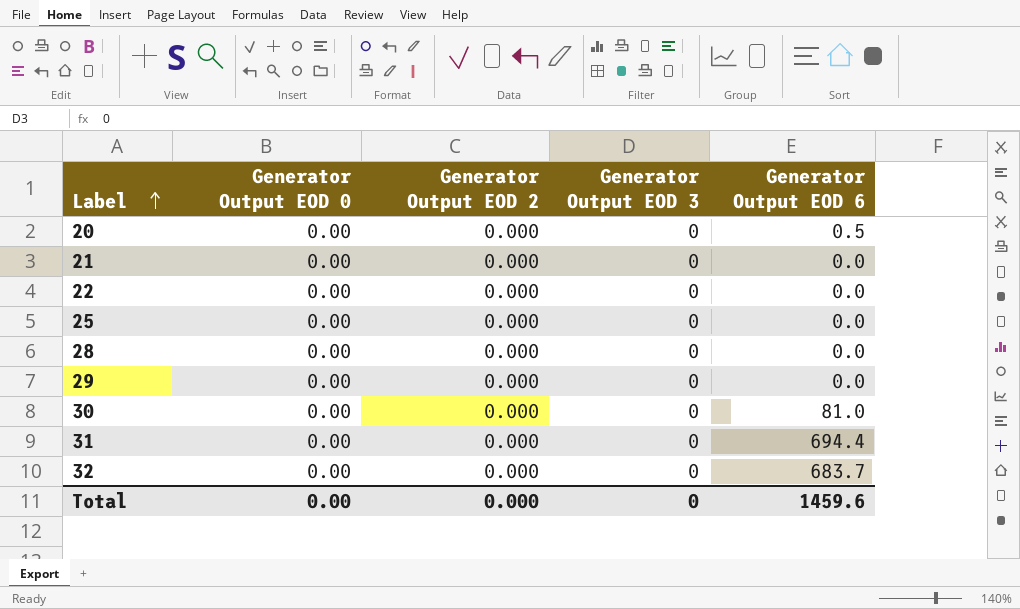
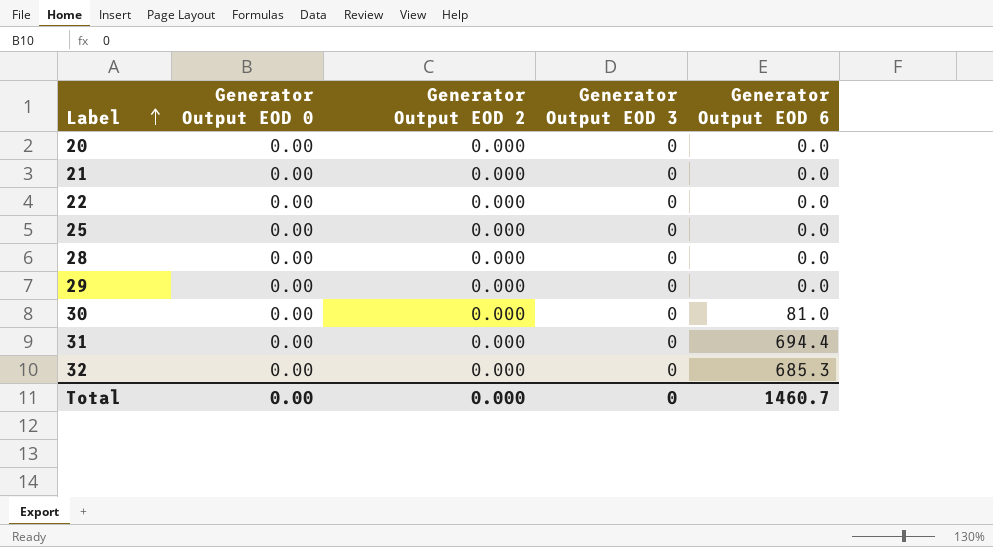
20 | Generator Output EOD 6: 0.5 -> 0.0
32 | Generator Output EOD 6: 683.7 -> 685.3
Total | Generator Output EOD 6: 1459.6 -> 1460.7

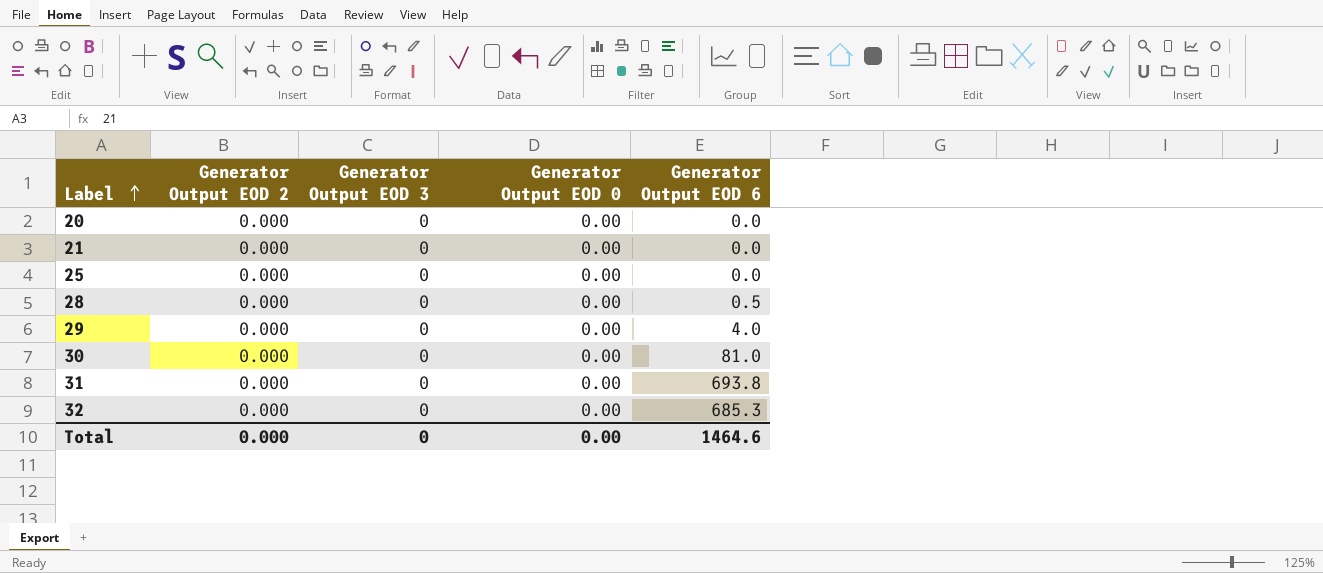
column Generator Output EOD 0 | position: 2 -> 4
row 22: 0.00 | 0.000 | 0 | 0.0 -> none
28 | Generator Output EOD 6: 0.0 -> 0.5
29 | Generator Output EOD 6: 0.0 -> 4.0
31 | Generator Output EOD 6: 694.4 -> 693.8
Total | Generator Output EOD 6: 1460.7 -> 1464.6

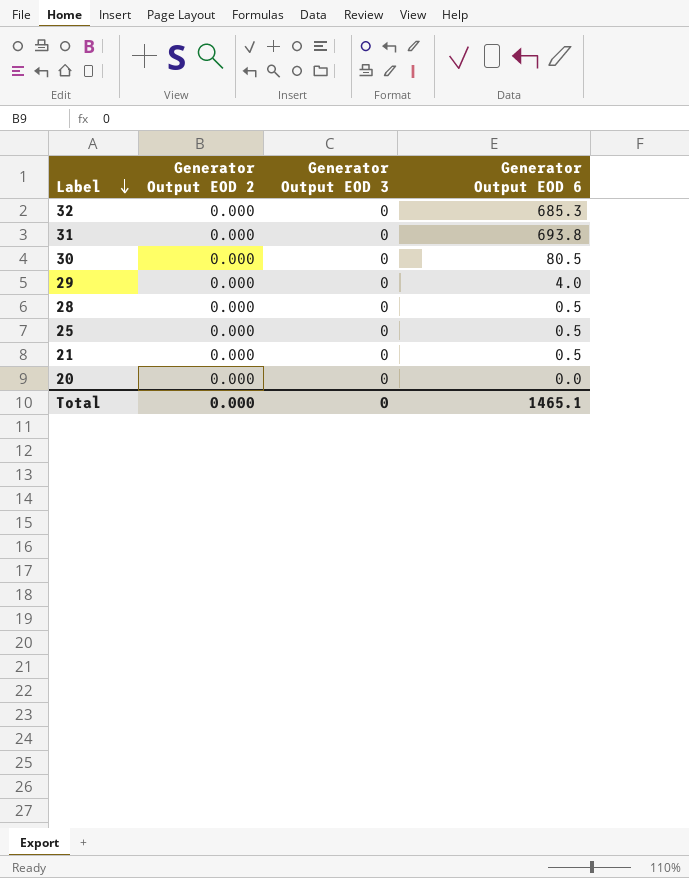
row order: Label ascending -> Label descending
column Generator Output EOD 0 | position: 4 -> none
30 | Generator Output EOD 6: 81.0 -> 80.5
25 | Generator Output EOD 6: 0.0 -> 0.5
21 | Generator Output EOD 6: 0.0 -> 0.5
Total | Generator Output EOD 6: 1464.6 -> 1465.1

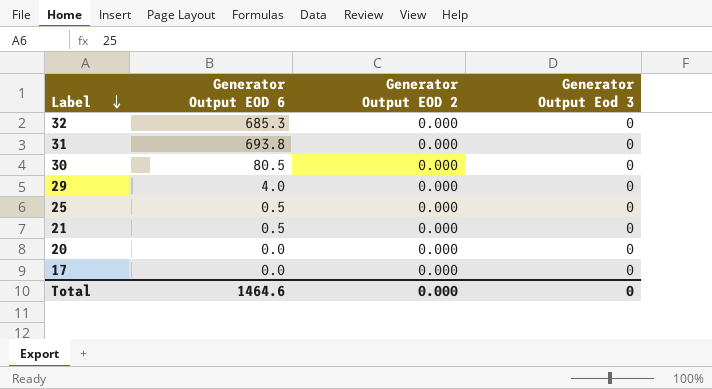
column Generator Output EOD 6 | position: 4 -> 2
column name: Generator Output EOD 3 -> Generator Output Eod 3
row 28: 0.000 | 0 | 0.5 -> none
row 17: none -> 0.0 | 0.000 | 0
Total | Generator Output EOD 6: 1465.1 -> 1464.6

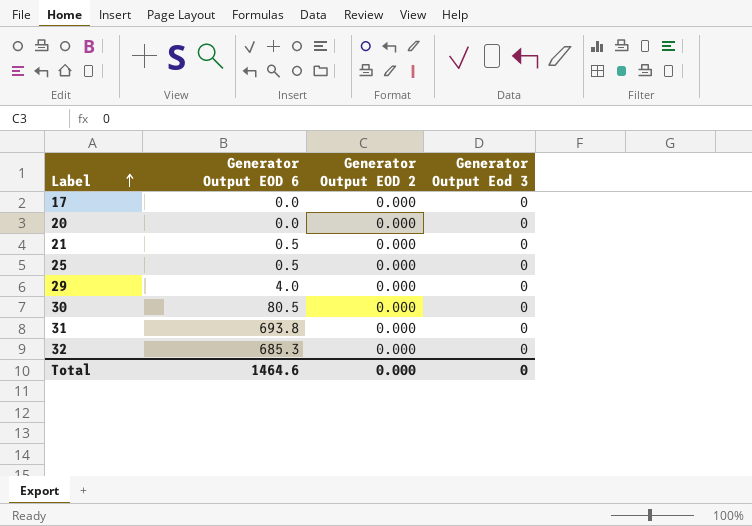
row order: Label descending -> Label ascending

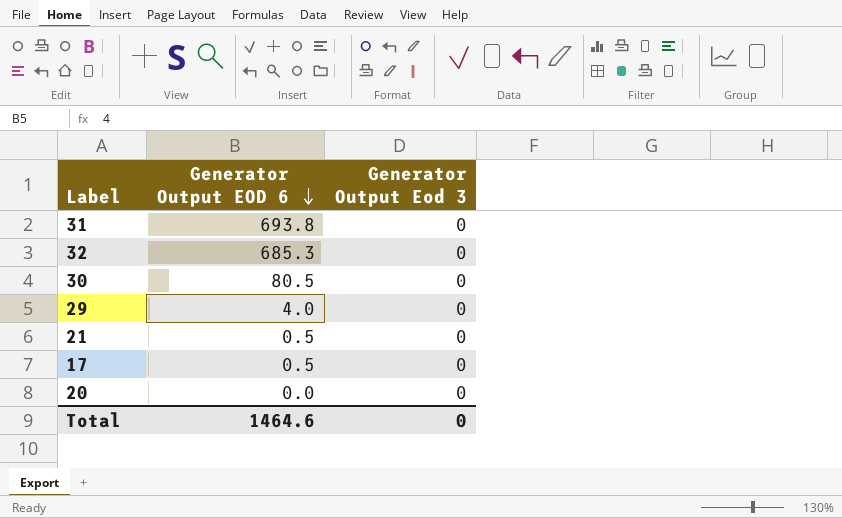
row order: Label ascending -> Generator Output EOD 6 descending
column Generator Output EOD 2 | position: 3 -> none
row 25: 0.5 | 0.000 | 0 -> none
17 | Generator Output EOD 6: 0.0 -> 0.5

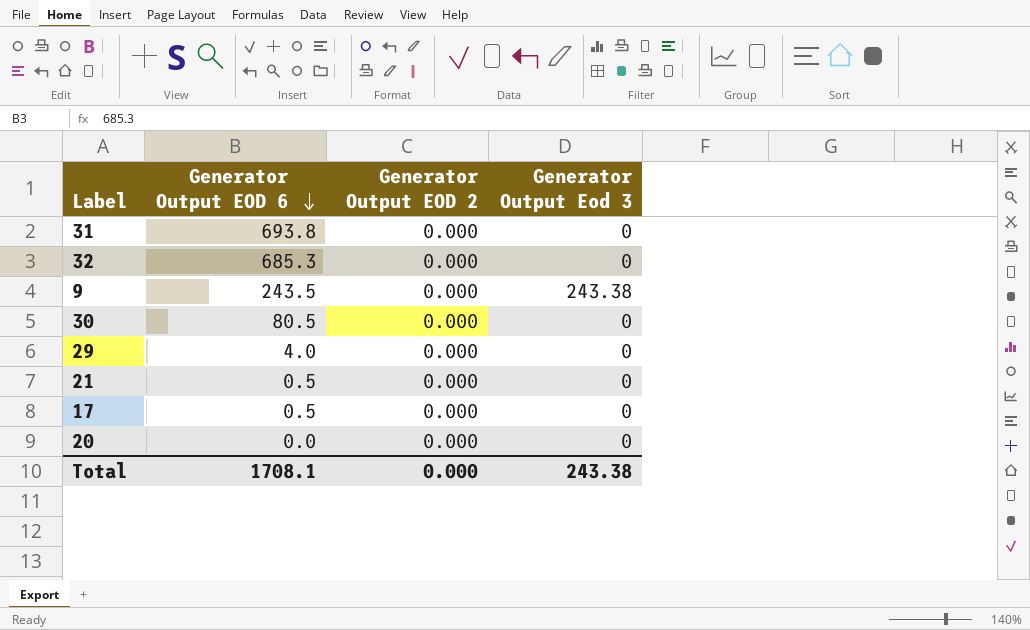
column Generator Output EOD 2 | position: none -> 3
row 9: none -> 243.5 | 0.000 | 243.38
Total | Generator Output EOD 6: 1464.6 -> 1708.1
Total | Generator Output Eod 3: 0 -> 243.38

